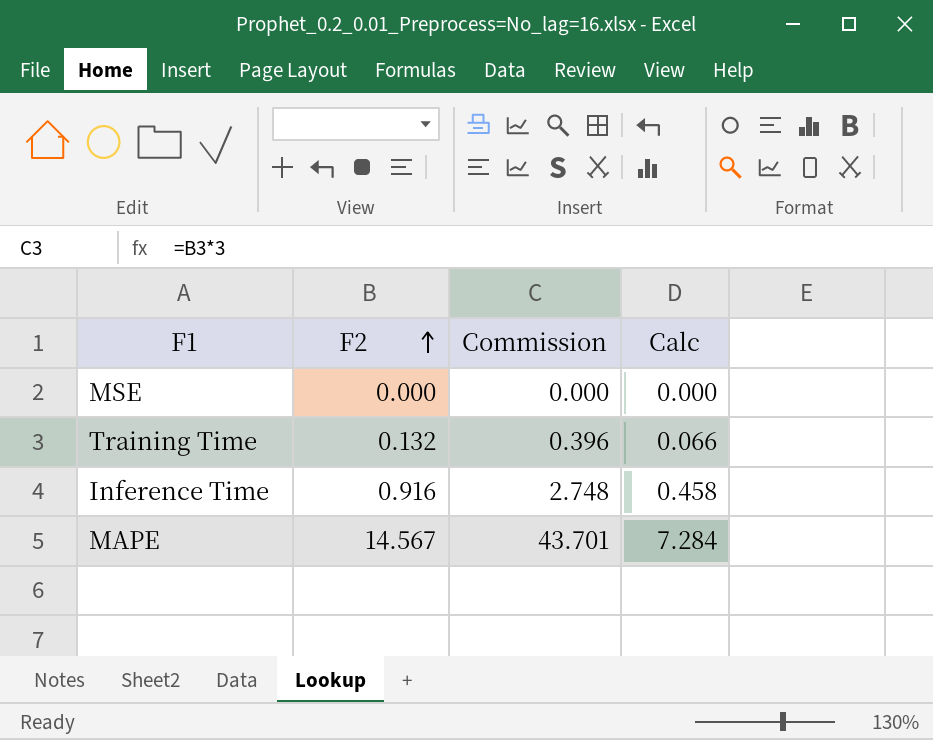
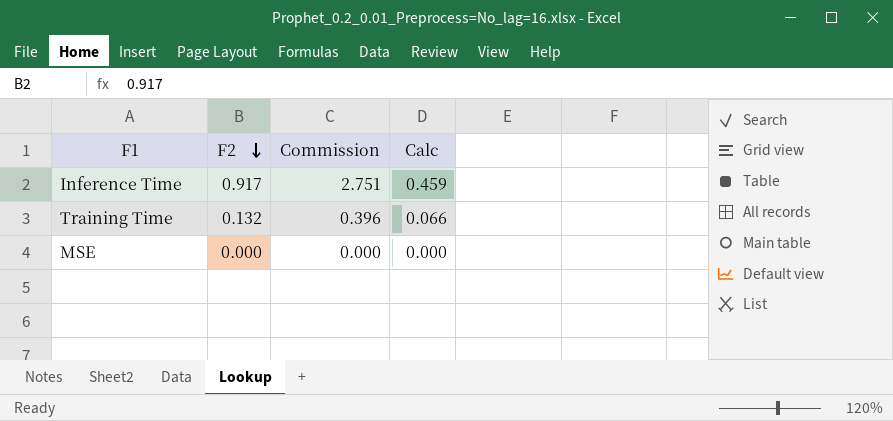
row order: F2 ascending -> F2 descending
row MAPE: 14.567 | 43.701 | 7.284 -> none
Inference Time | F2: 0.916 -> 0.917
Inference Time | Commission: 2.748 -> 2.751
Inference Time | Calc: 0.458 -> 0.459

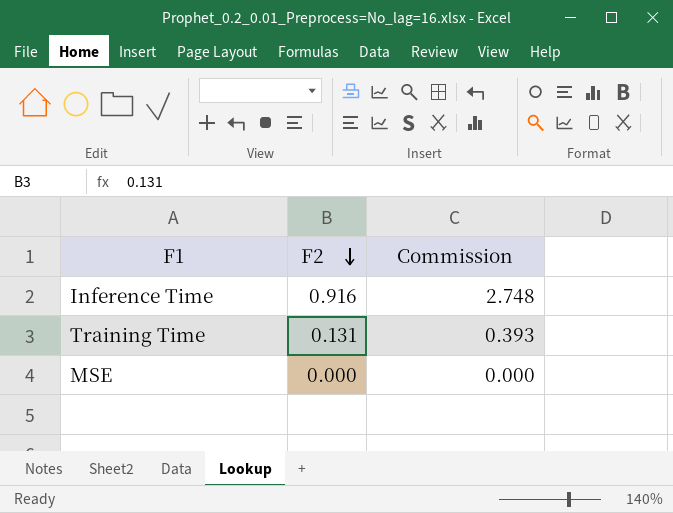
column Calc | formula: [F2] * 0.5 -> none
Inference Time | F2: 0.917 -> 0.916
Inference Time | Commission: 2.751 -> 2.748
Training Time | F2: 0.132 -> 0.131
Training Time | Commission: 0.396 -> 0.393

